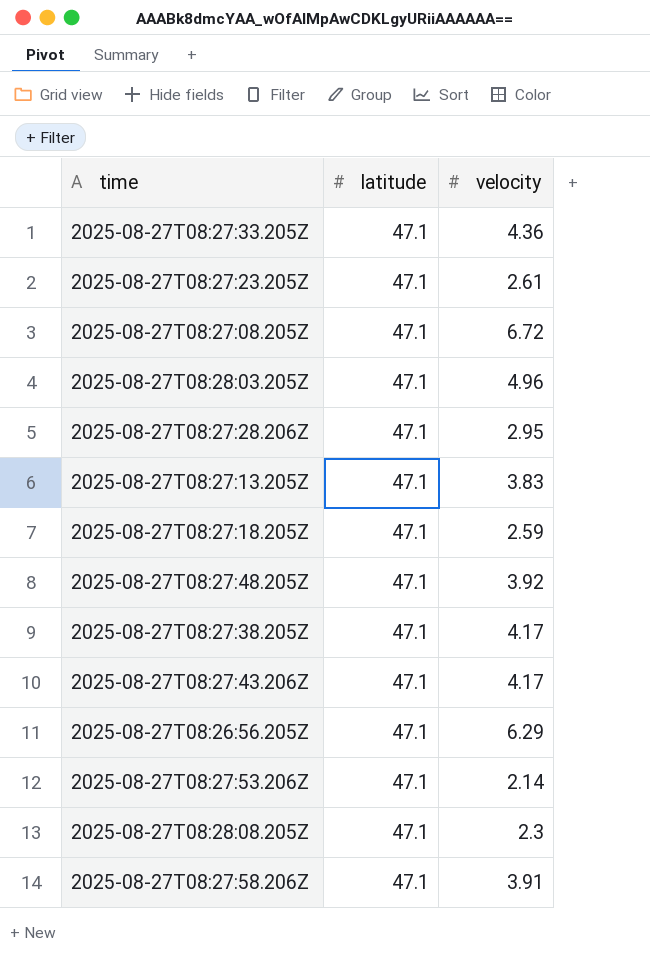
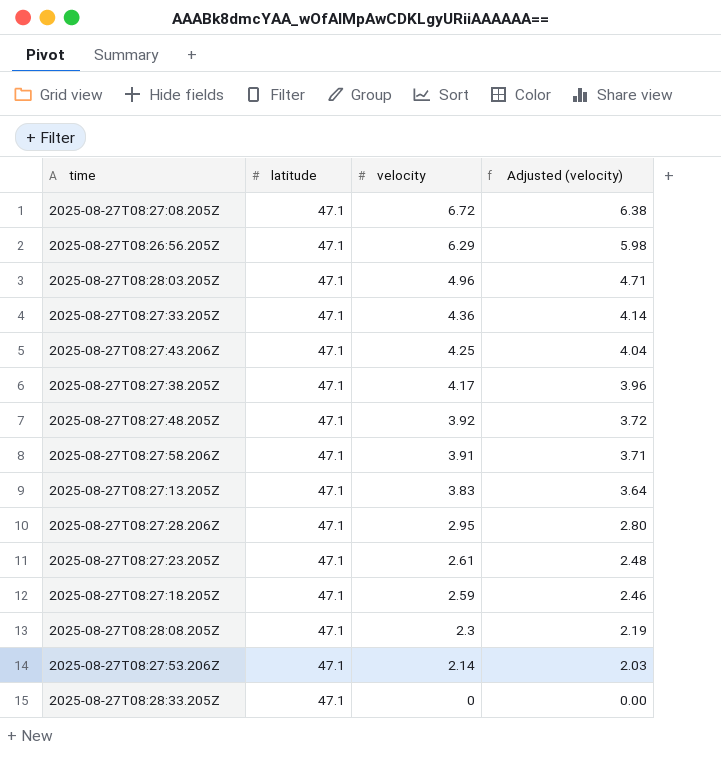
row order: none -> velocity descending
column Adjusted (velocity) | formula: none -> [velocity] * 0.95
2025-08-27T08:27:43.206Z | velocity: 4.17 -> 4.25
row 2025-08-27T08:28:33.205Z: none -> 47.1 | 0 | 0.00

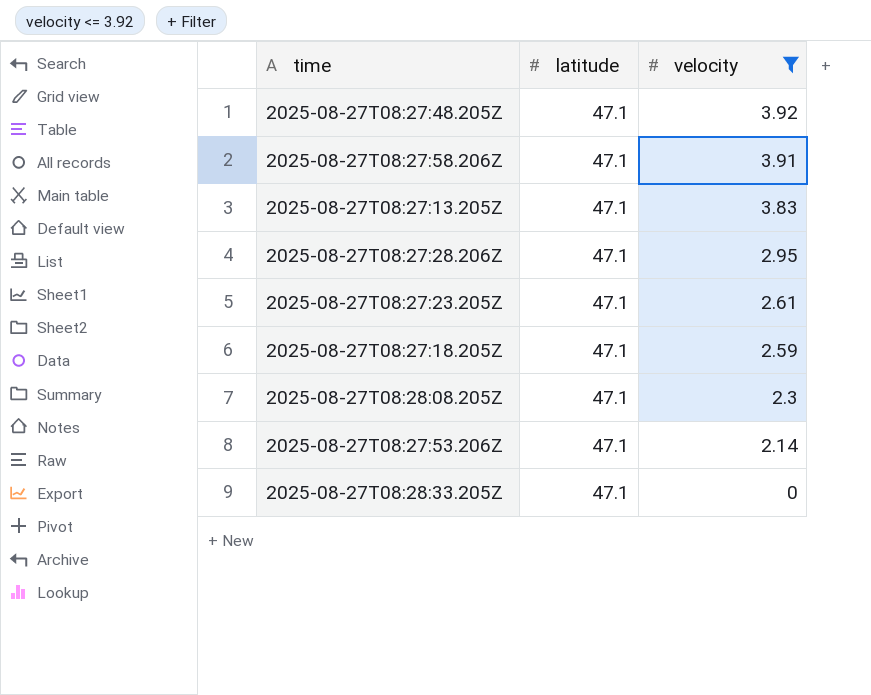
filter: none -> velocity <= 3.92
column Adjusted (velocity) | formula: [velocity] * 0.95 -> none

